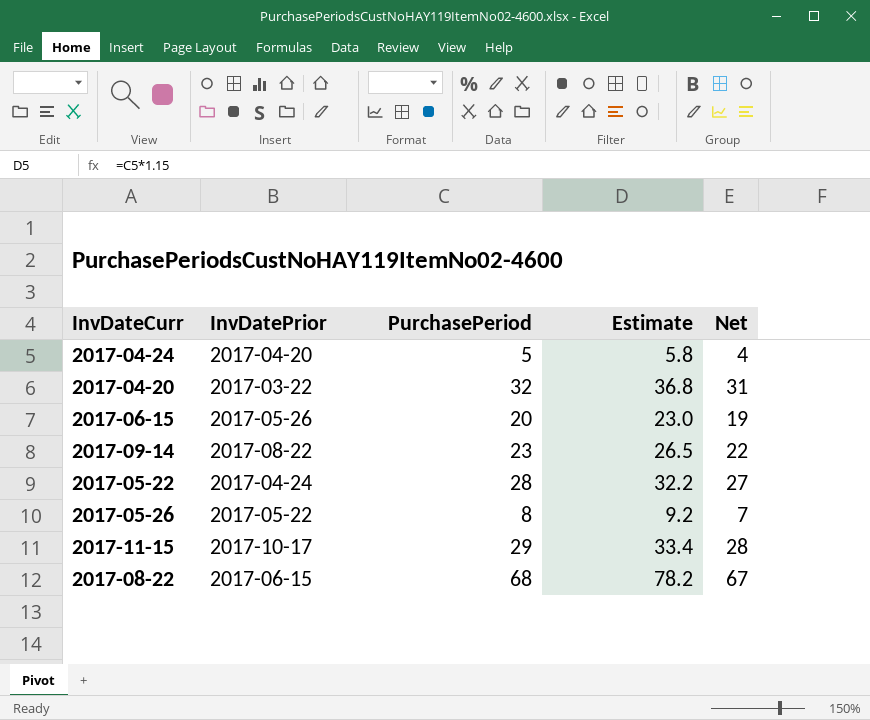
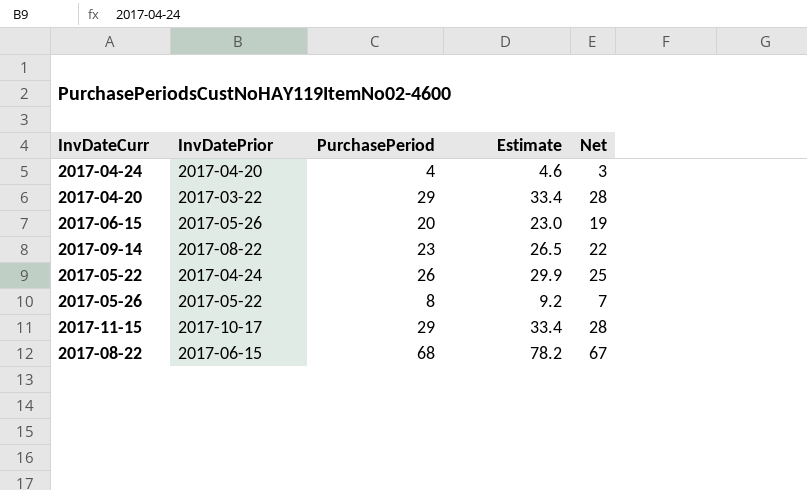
2017-04-24 | PurchasePeriod: 5 -> 4
2017-04-24 | Estimate: 5.8 -> 4.6
2017-04-24 | Net: 4 -> 3
2017-04-20 | PurchasePeriod: 32 -> 29
2017-04-20 | Estimate: 36.8 -> 33.4
2017-04-20 | Net: 31 -> 28
2017-05-22 | PurchasePeriod: 28 -> 26
2017-05-22 | Estimate: 32.2 -> 29.9
2017-05-22 | Net: 27 -> 25

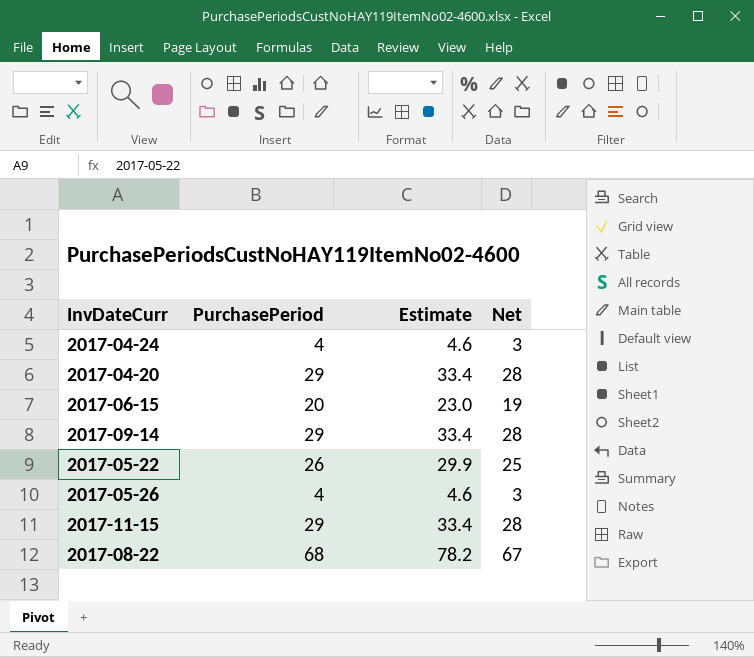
column InvDatePrior | position: 2 -> none
2017-09-14 | PurchasePeriod: 23 -> 29
2017-09-14 | Estimate: 26.5 -> 33.4
2017-09-14 | Net: 22 -> 28
2017-05-26 | PurchasePeriod: 8 -> 4
2017-05-26 | Estimate: 9.2 -> 4.6
2017-05-26 | Net: 7 -> 3

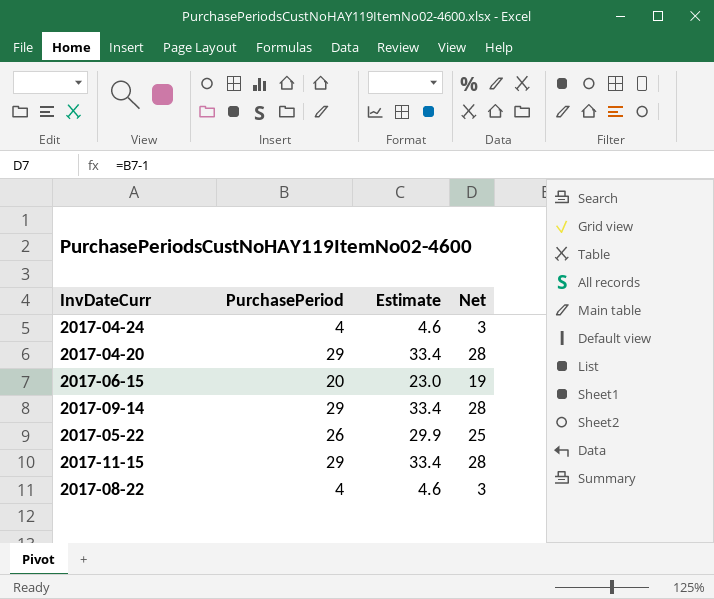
row 2017-05-26: 4 | 4.6 | 3 -> none
2017-08-22 | PurchasePeriod: 68 -> 4
2017-08-22 | Estimate: 78.2 -> 4.6
2017-08-22 | Net: 67 -> 3

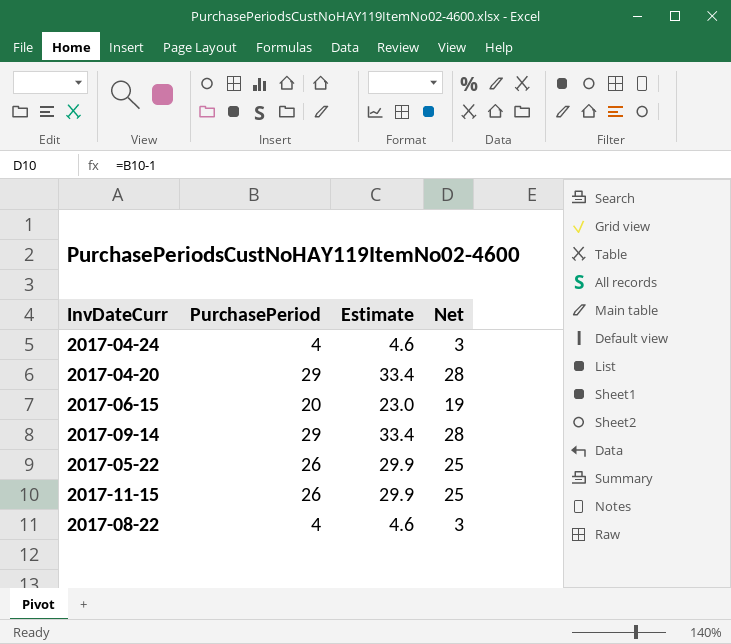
2017-11-15 | PurchasePeriod: 29 -> 26
2017-11-15 | Estimate: 33.4 -> 29.9
2017-11-15 | Net: 28 -> 25

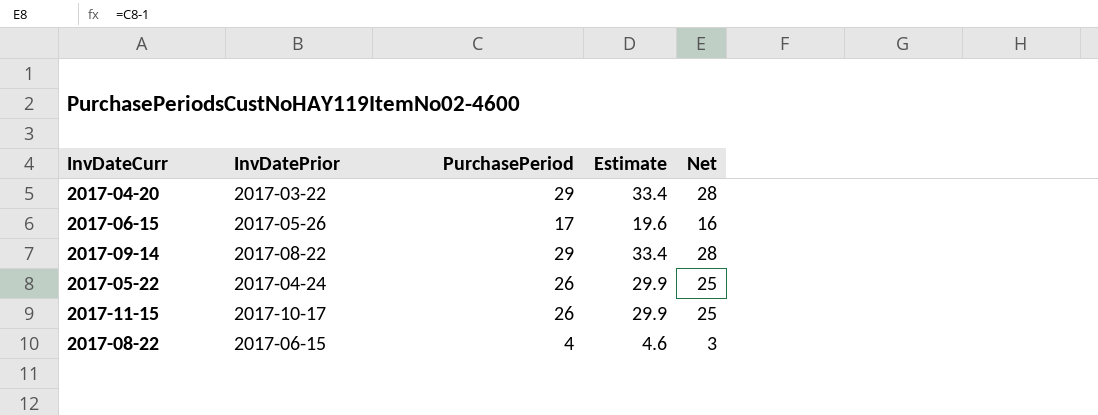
column InvDatePrior | position: none -> 2
row 2017-04-24: 4 | 4.6 | 3 -> none
2017-06-15 | PurchasePeriod: 20 -> 17
2017-06-15 | Estimate: 23.0 -> 19.6
2017-06-15 | Net: 19 -> 16

